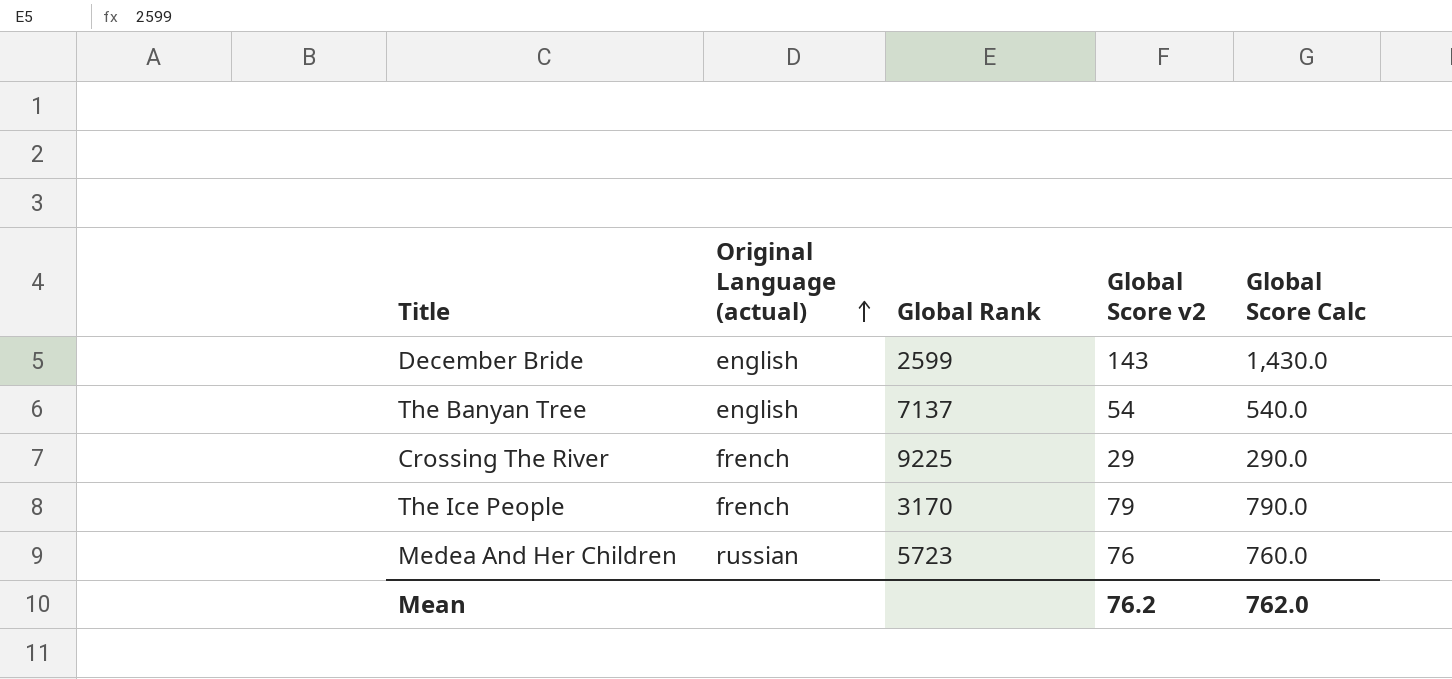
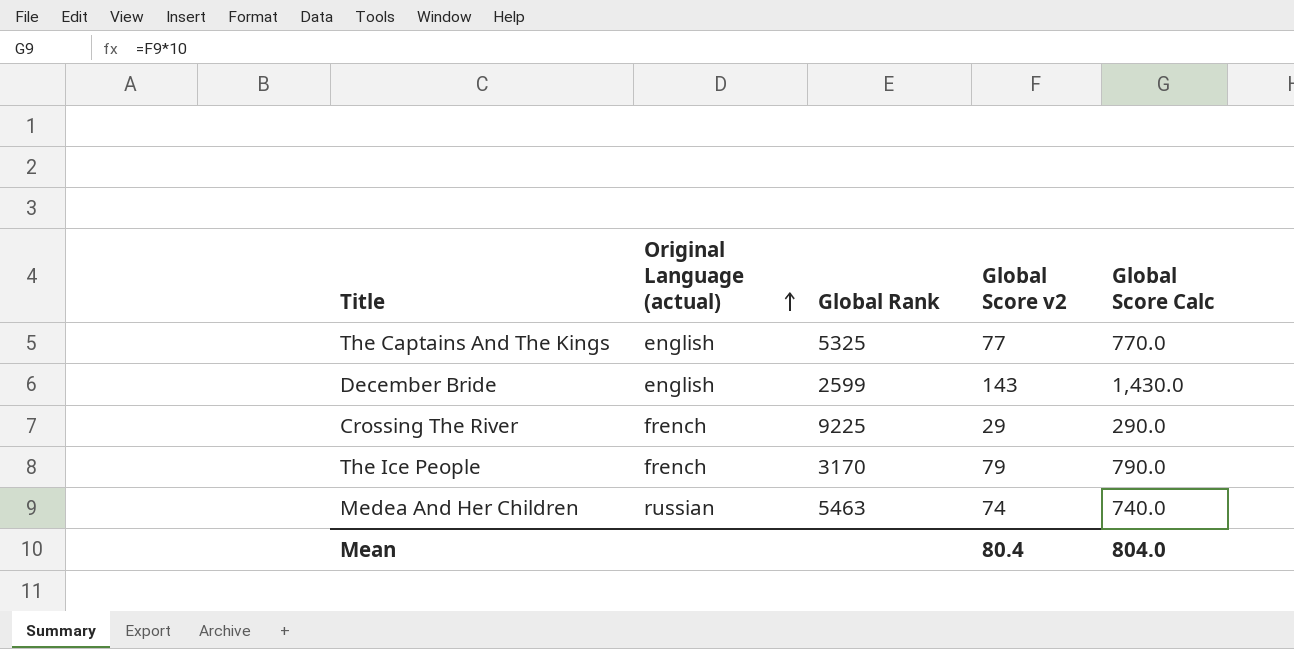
row The Banyan Tree: english | 7137 | 54 | 540.0 -> none
row The Captains And The Kings: none -> english | 5325 | 77 | 770.0
Medea And Her Children | Global Rank: 5723 -> 5463
Medea And Her Children | Global Score v2: 76 -> 74
Medea And Her Children | Global Score Calc: 760.0 -> 740.0
Mean | Global Score v2: 76.2 -> 80.4
Mean | Global Score Calc: 762.0 -> 804.0

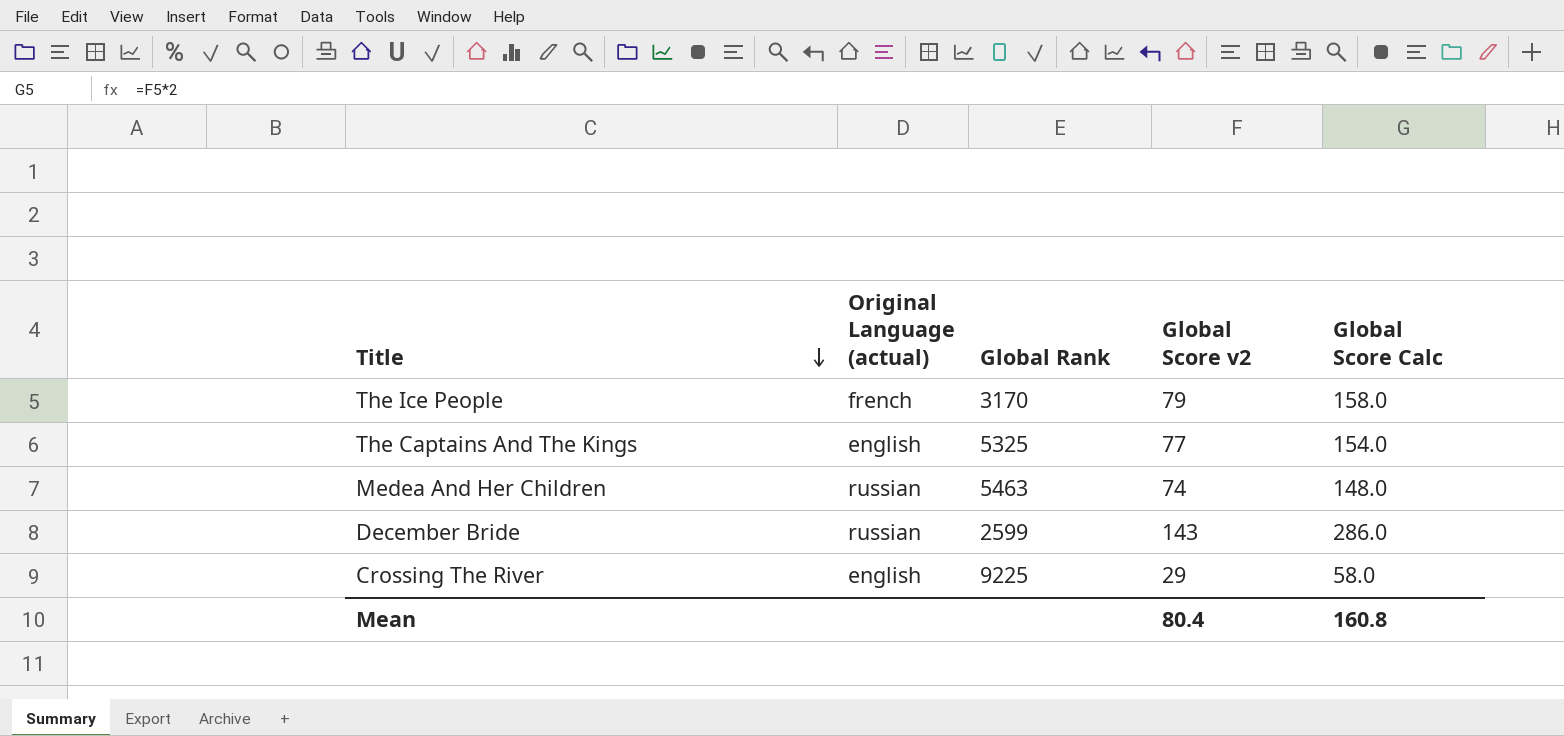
row order: Original Language (actual) ascending -> Title descending
column Global Score Calc | formula: [Global Score v2] * 10 -> [Global Score v2] * 2
December Bride | Original Language (actual): english -> russian
Crossing The River | Original Language (actual): french -> english
Mean | Global Score Calc: 804.0 -> 160.8

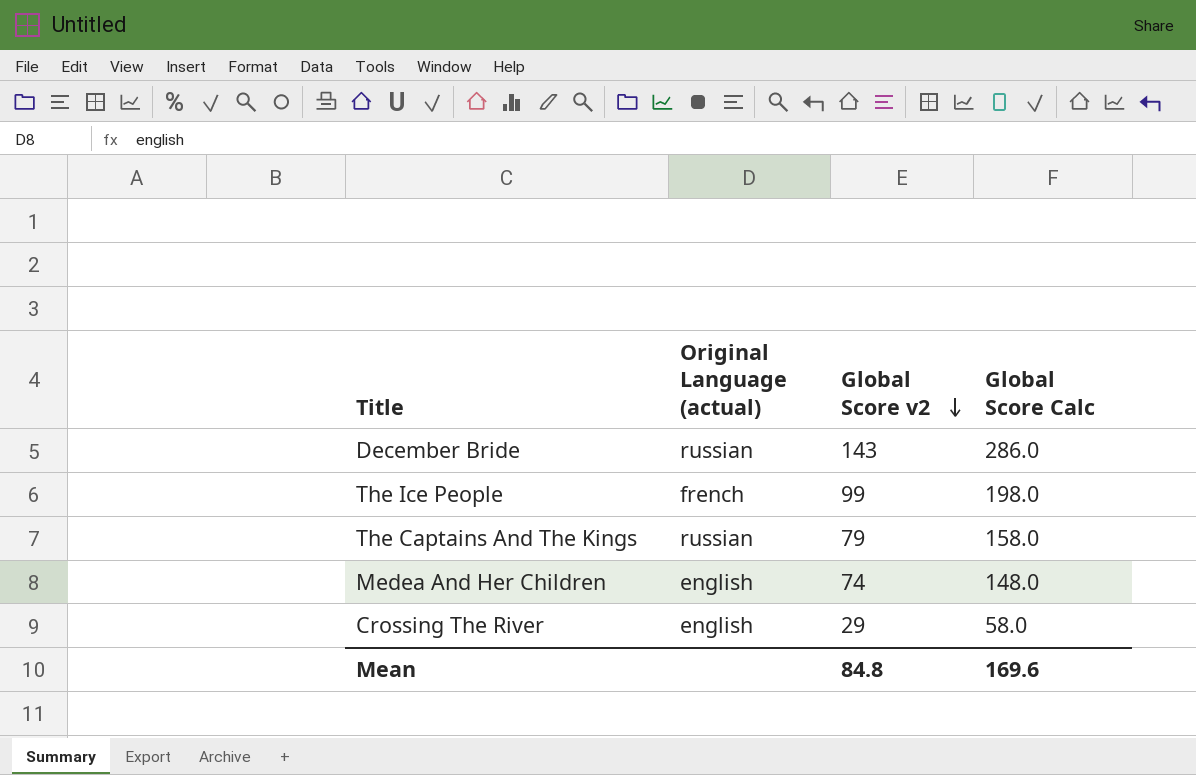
row order: Title descending -> Global Score v2 descending
column Global Rank | position: 3 -> none
The Ice People | Global Score v2: 79 -> 99
The Ice People | Global Score Calc: 158.0 -> 198.0
The Captains And The Kings | Original Language (actual): english -> russian
The Captains And The Kings | Global Score v2: 77 -> 79
The Captains And The Kings | Global Score Calc: 154.0 -> 158.0
Medea And Her Children | Original Language (actual): russian -> english
Mean | Global Score v2: 80.4 -> 84.8
Mean | Global Score Calc: 160.8 -> 169.6

